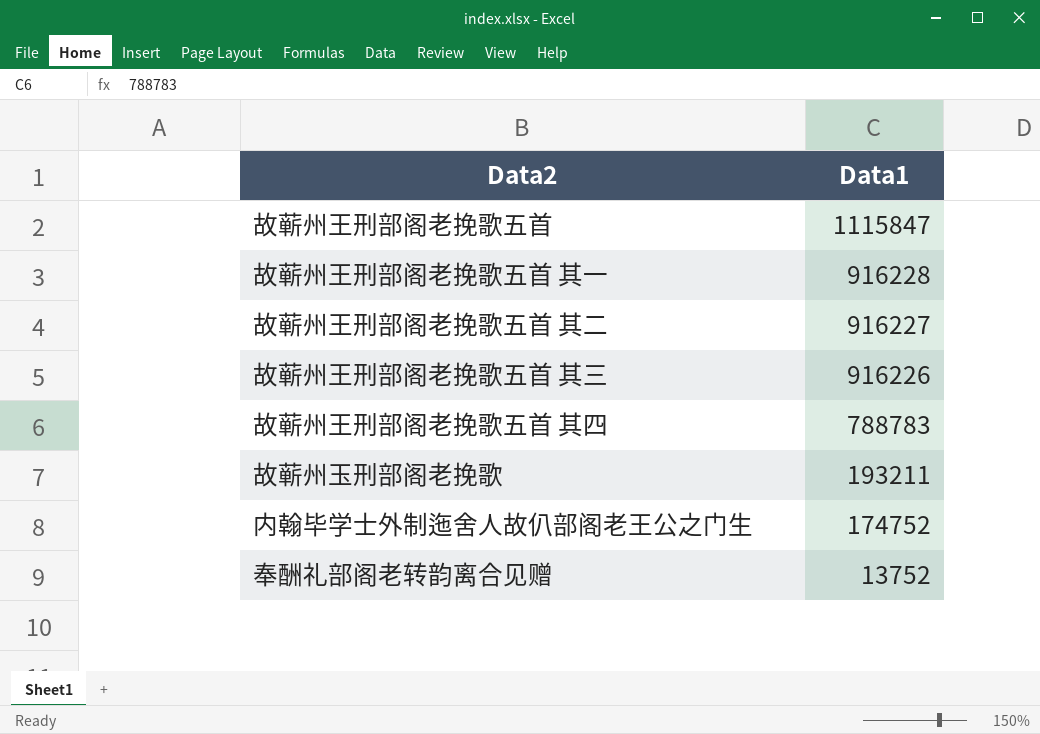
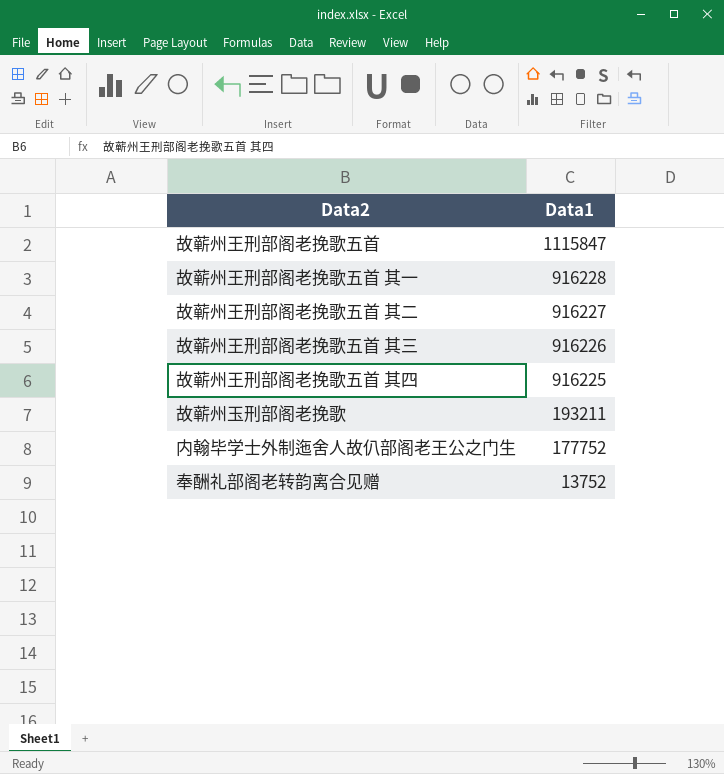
故蕲州王刑部阁老挽歌五首 其四 | Data1: 788783 -> 916225
内翰毕学士外制迤舍人故仈部阁老王公之门生 | Data1: 174752 -> 177752

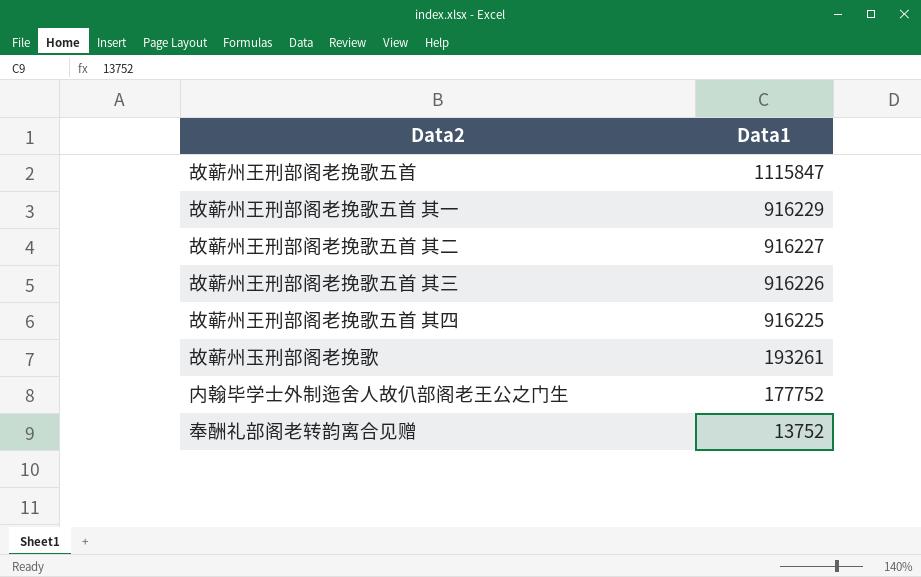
故蕲州王刑部阁老挽歌五首 其一 | Data1: 916228 -> 916229
故蕲州玉刑部阁老挽歌 | Data1: 193211 -> 193261

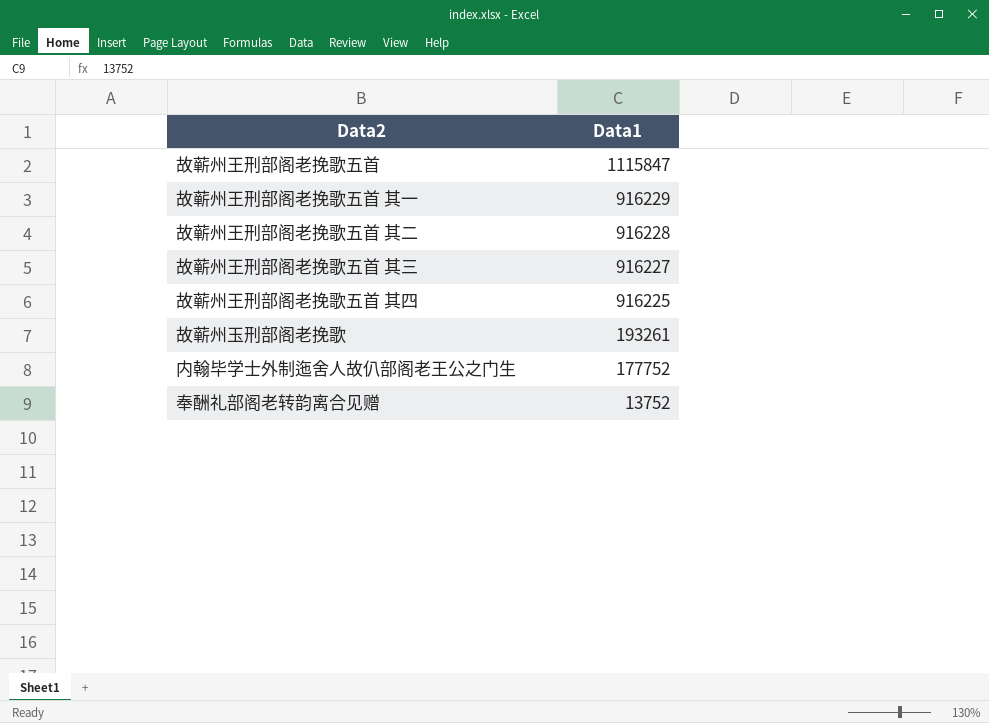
故蕲州王刑部阁老挽歌五首 其二 | Data1: 916227 -> 916228
故蕲州王刑部阁老挽歌五首 其三 | Data1: 916226 -> 916227

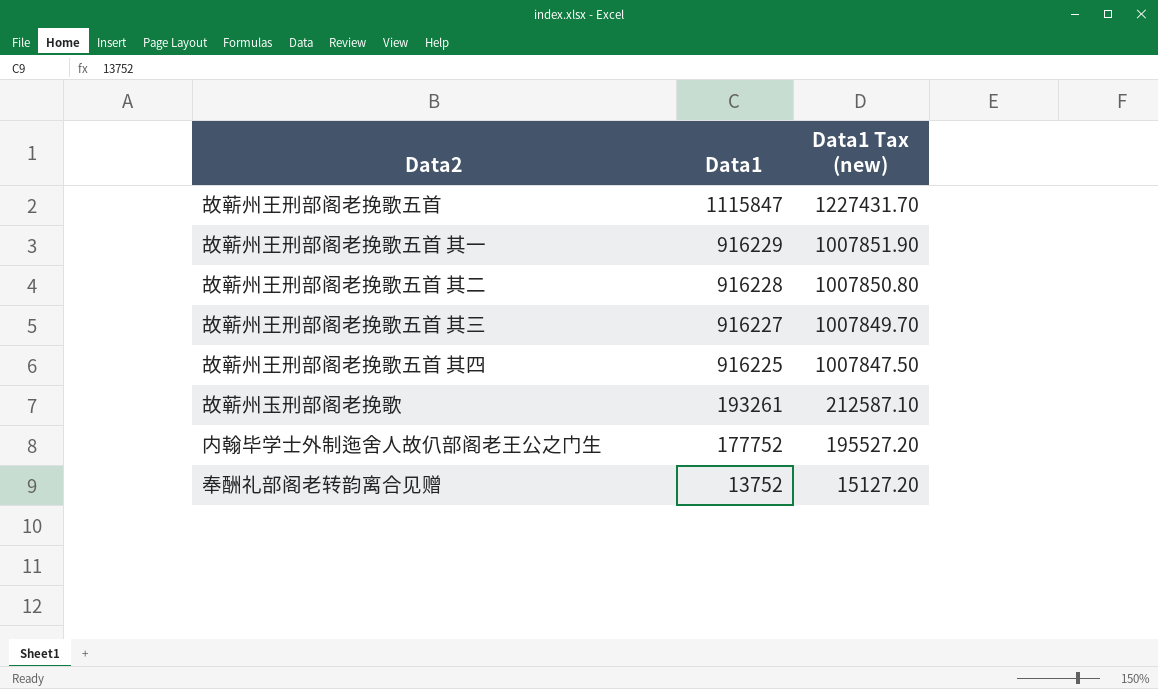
column Data1 Tax (new) | formula: none -> [Data1] * 1.1

